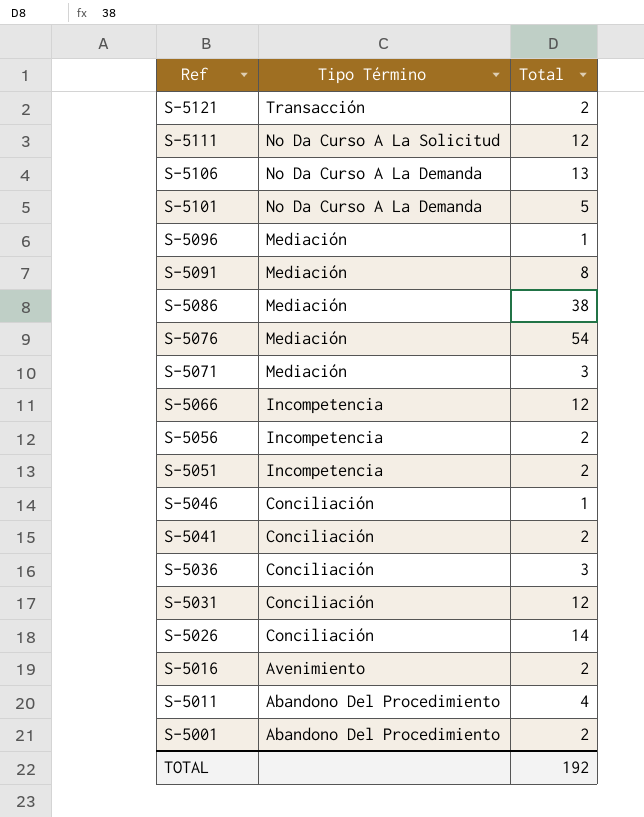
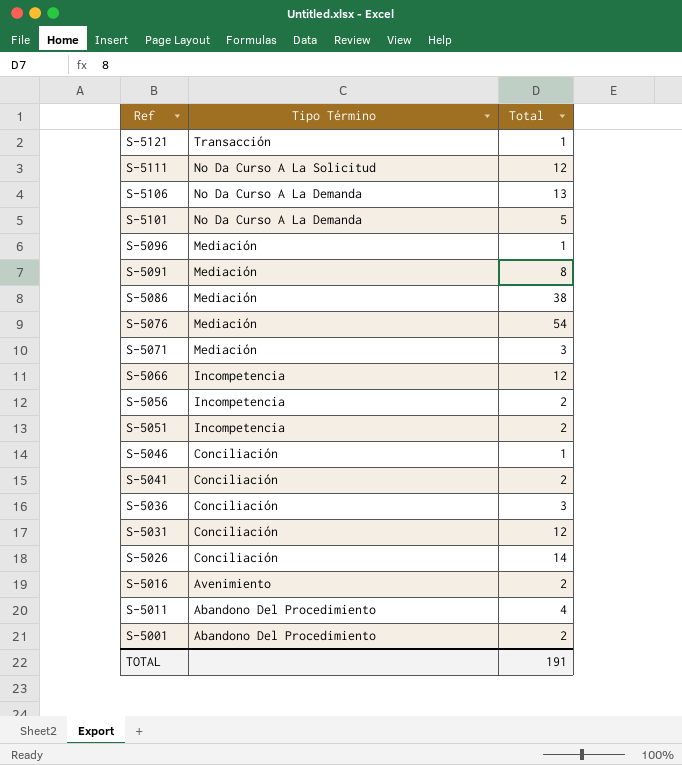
S-5121 | Total: 2 -> 1
TOTAL | Total: 192 -> 191

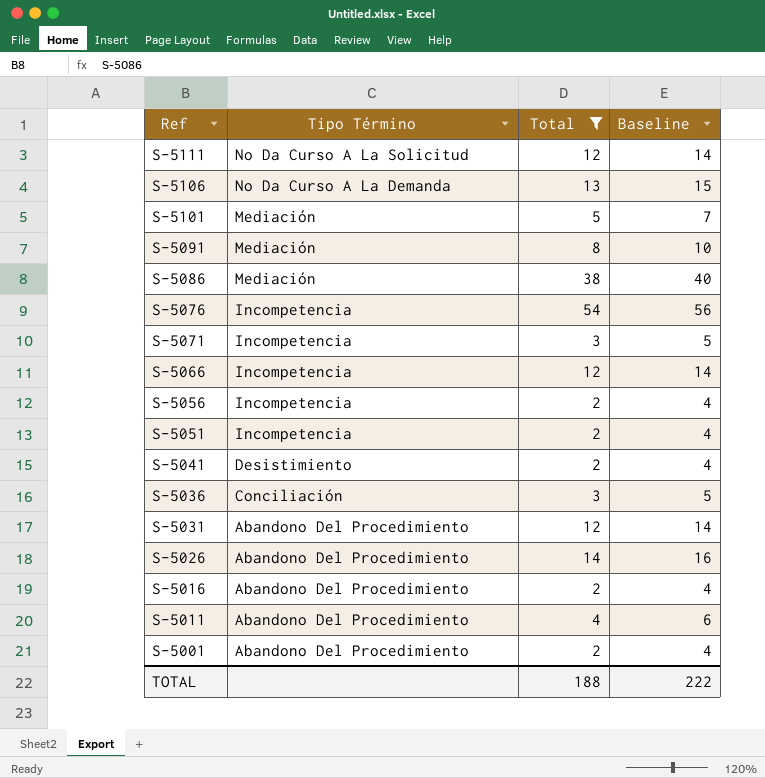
filter: none -> Total != 1
column Baseline | formula: none -> [Total] + 2
S-5101 | Tipo Término: No Da Curso A La Demanda -> Mediación
S-5076 | Tipo Término: Mediación -> Incompetencia
S-5071 | Tipo Término: Mediación -> Incompetencia
S-5041 | Tipo Término: Conciliación -> Desistimiento
S-5031 | Tipo Término: Conciliación -> Abandono Del Procedimiento
S-5026 | Tipo Término: Conciliación -> Abandono Del Procedimiento
S-5016 | Tipo Término: Avenimiento -> Abandono Del Procedimiento
TOTAL | Total: 191 -> 188

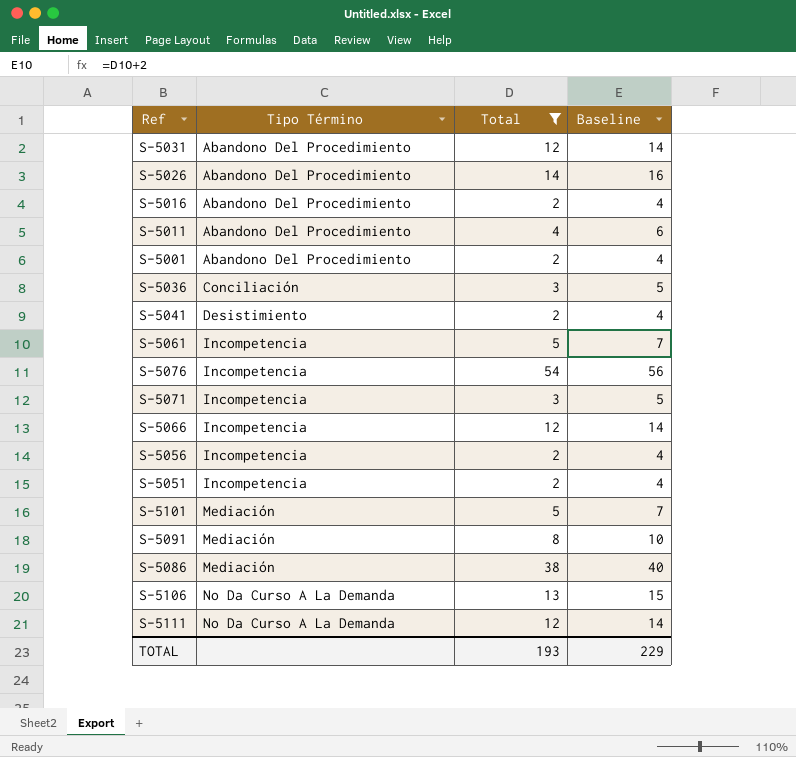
row order: Ref descending -> Tipo Término ascending
row S-5061: none -> Incompetencia | 5 | 7
S-5111 | Tipo Término: No Da Curso A La Solicitud -> No Da Curso A La Demanda
TOTAL | Total: 188 -> 193
TOTAL | Baseline: 222 -> 229

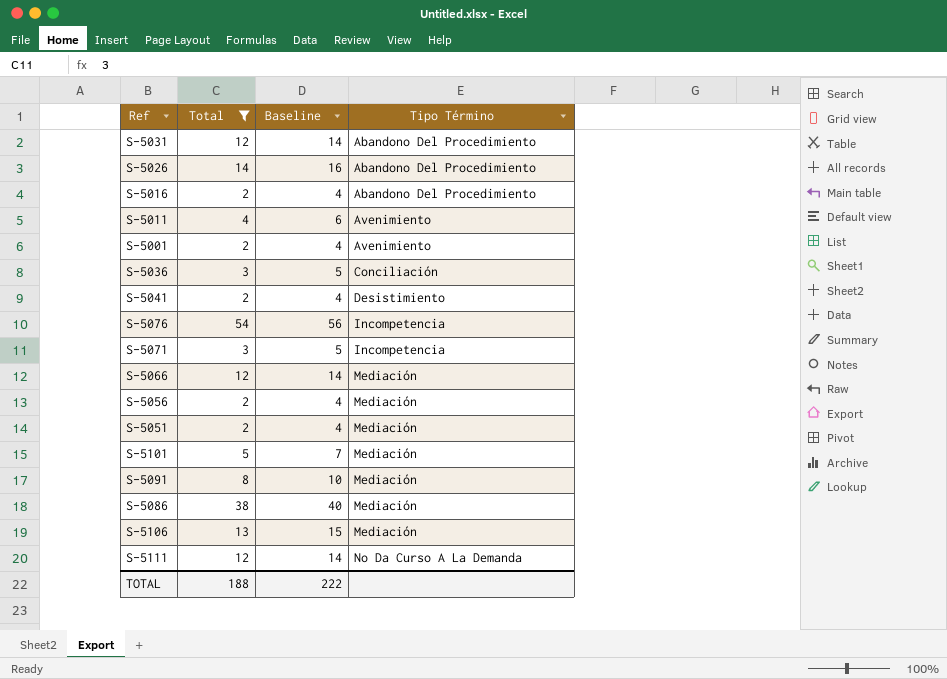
column Tipo Término | position: 2 -> 4
row S-5061: Incompetencia | 5 | 7 -> none
S-5011 | Tipo Término: Abandono Del Procedimiento -> Avenimiento
S-5001 | Tipo Término: Abandono Del Procedimiento -> Avenimiento
S-5066 | Tipo Término: Incompetencia -> Mediación
S-5056 | Tipo Término: Incompetencia -> Mediación
S-5051 | Tipo Término: Incompetencia -> Mediación
S-5106 | Tipo Término: No Da Curso A La Demanda -> Mediación
TOTAL | Total: 193 -> 188
TOTAL | Baseline: 229 -> 222

